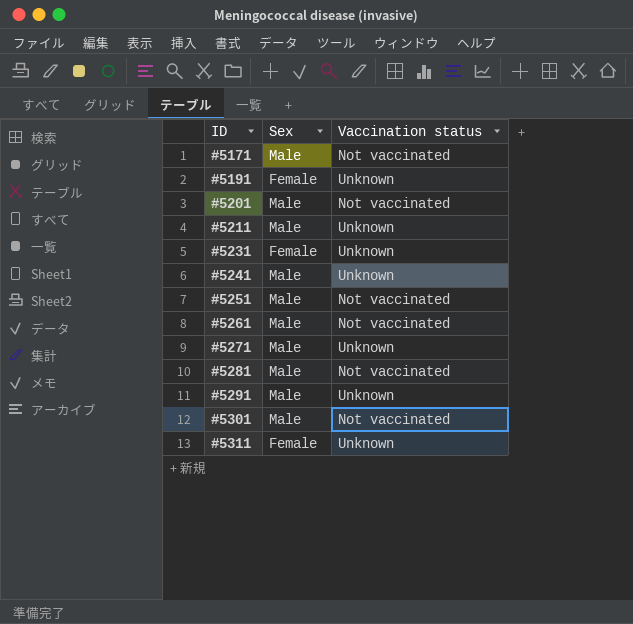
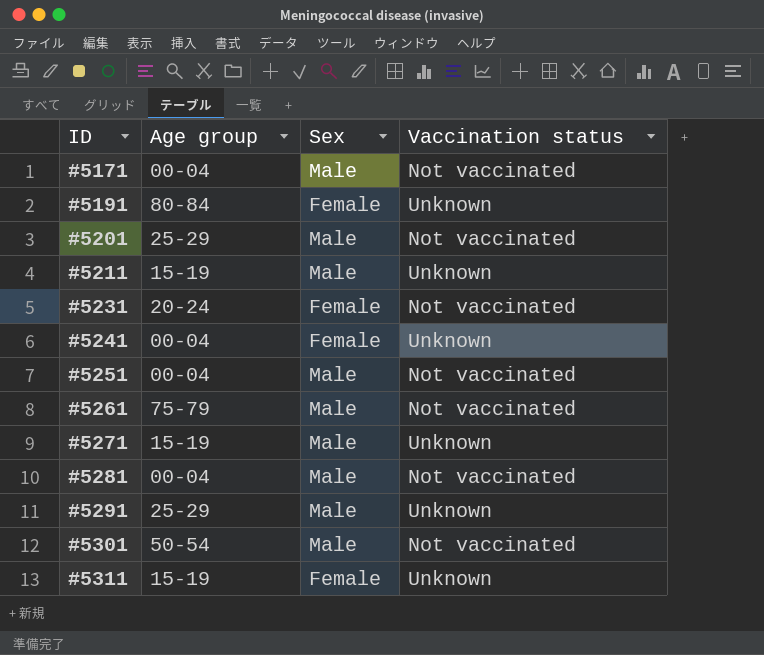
column Age group | position: none -> 2
#5231 | Vaccination status: Unknown -> Not vaccinated
#5241 | Sex: Male -> Female

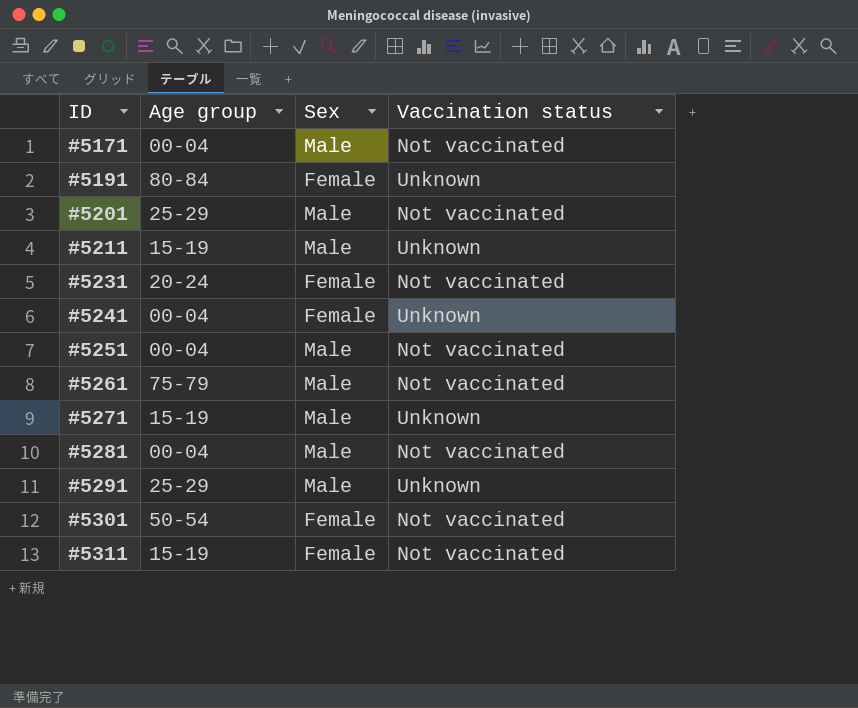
#5301 | Sex: Male -> Female
#5311 | Vaccination status: Unknown -> Not vaccinated

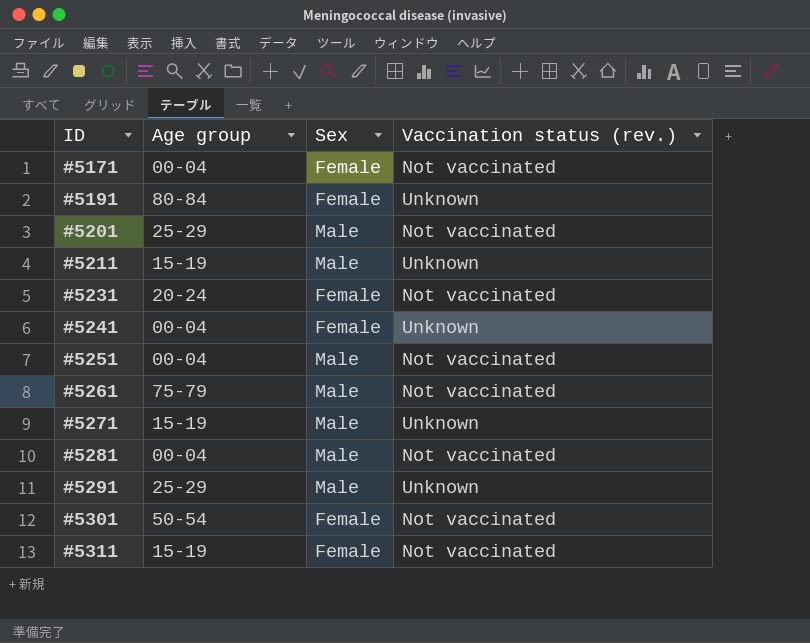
column name: Vaccination status -> Vaccination status (rev.)
#5171 | Sex: Male -> Female

